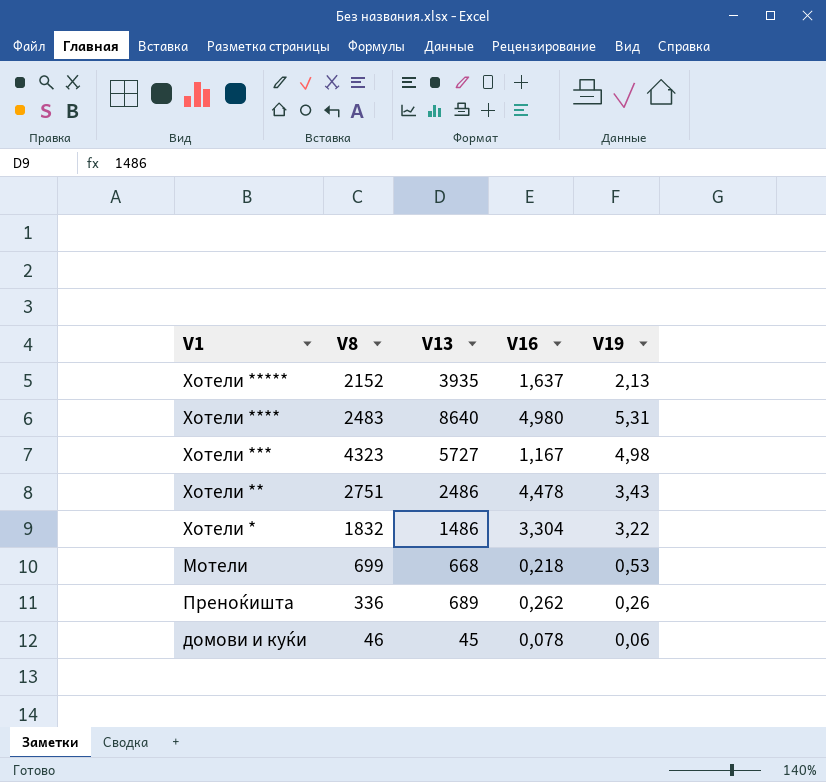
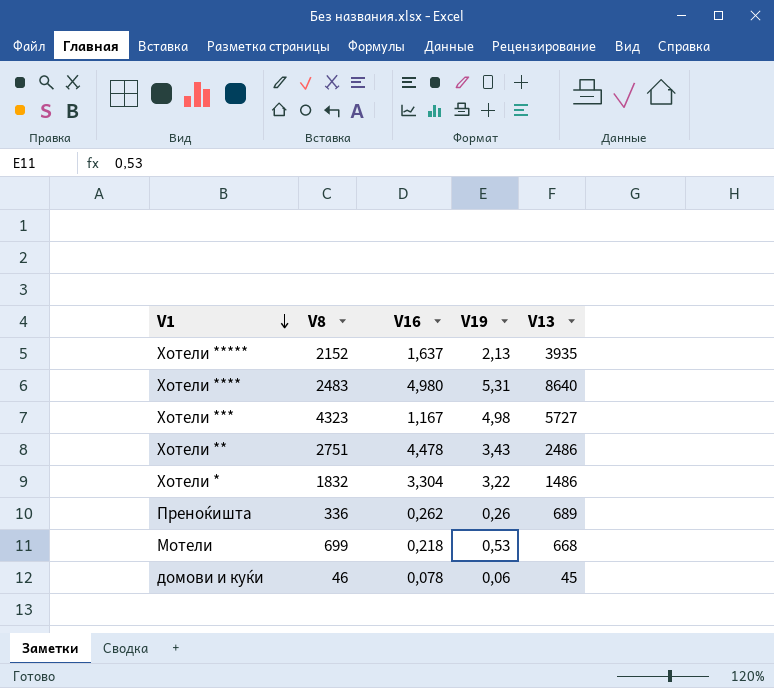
row order: none -> V1 descending
column V13 | position: 3 -> 5

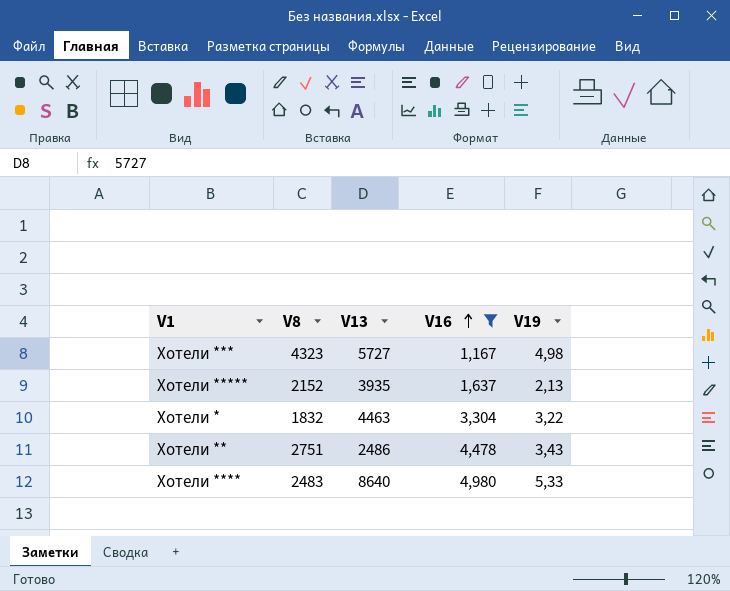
filter: none -> V16 >= 1,167
row order: V1 descending -> V16 ascending
column V13 | position: 5 -> 3
Хотели * | V13: 1486 -> 4463
Хотели **** | V19: 5,31 -> 5,33

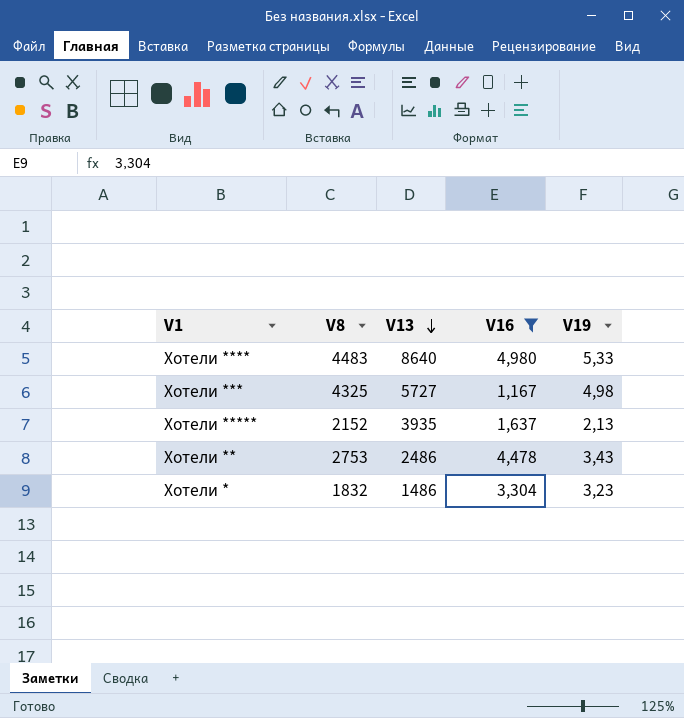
row order: V16 ascending -> V13 descending
Хотели **** | V8: 2483 -> 4483
Хотели *** | V8: 4323 -> 4325
Хотели ** | V8: 2751 -> 2753
Хотели * | V13: 4463 -> 1486
Хотели * | V19: 3,22 -> 3,23

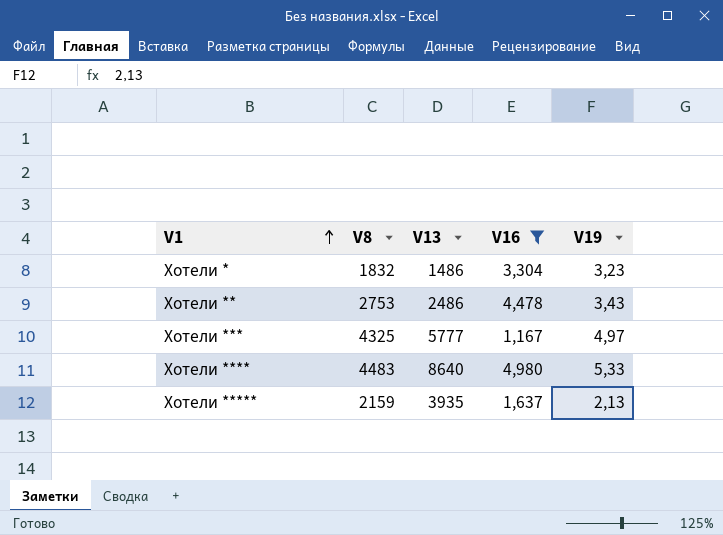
row order: V13 descending -> V1 ascending
Хотели *** | V13: 5727 -> 5777
Хотели *** | V19: 4,98 -> 4,97
Хотели ***** | V8: 2152 -> 2159

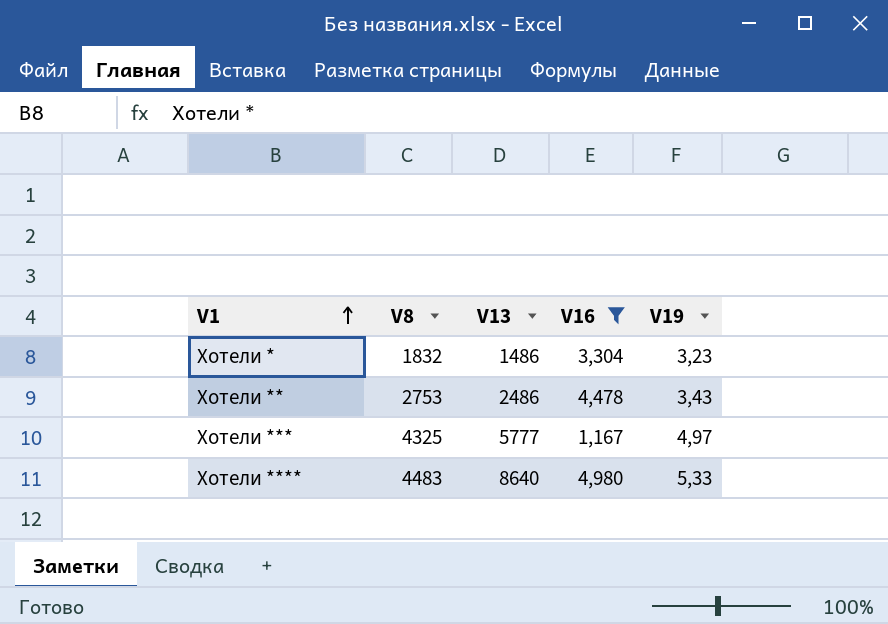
row Хотели *****: 2159 | 3935 | 1,637 | 2,13 -> none

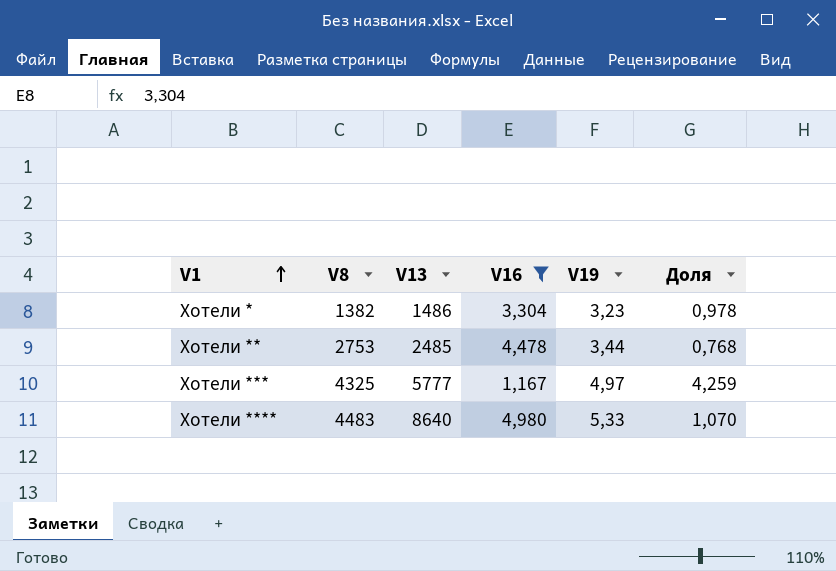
column Доля | formula: none -> [V19] / [V16]
Хотели * | V8: 1832 -> 1382
Хотели ** | V13: 2486 -> 2485
Хотели ** | V19: 3,43 -> 3,44

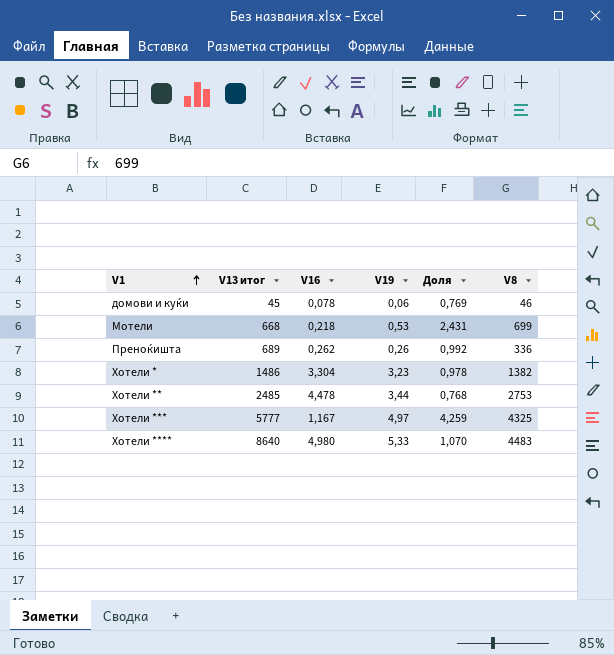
filter: V16 >= 1,167 -> none
column name: V13 -> V13 итог
column V8 | position: 2 -> 6

